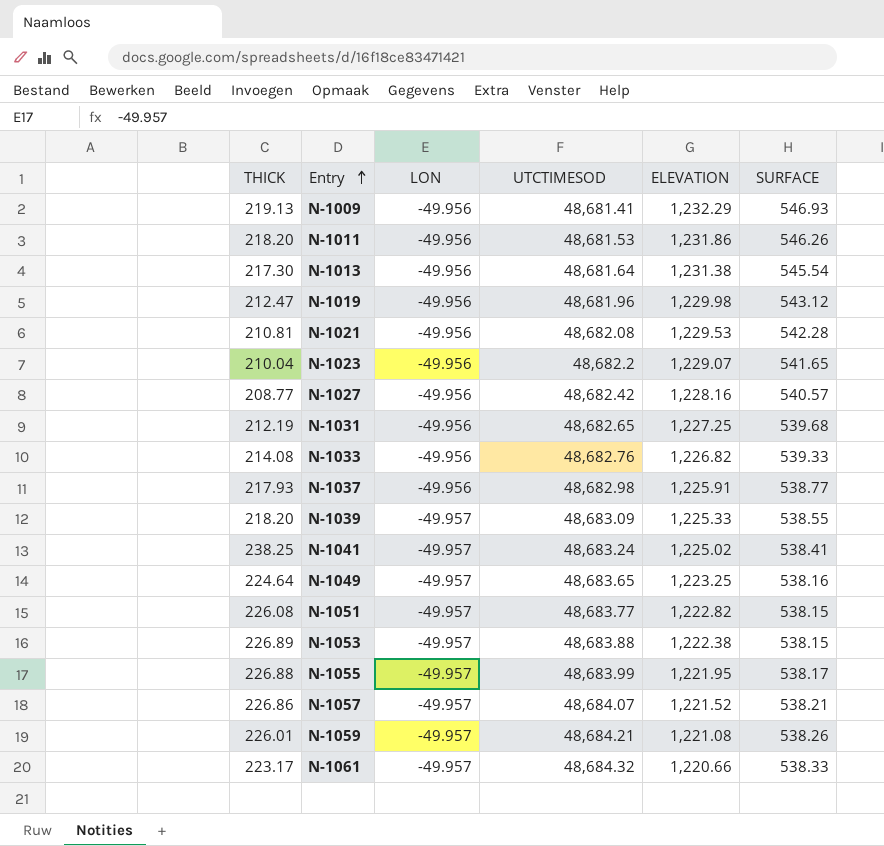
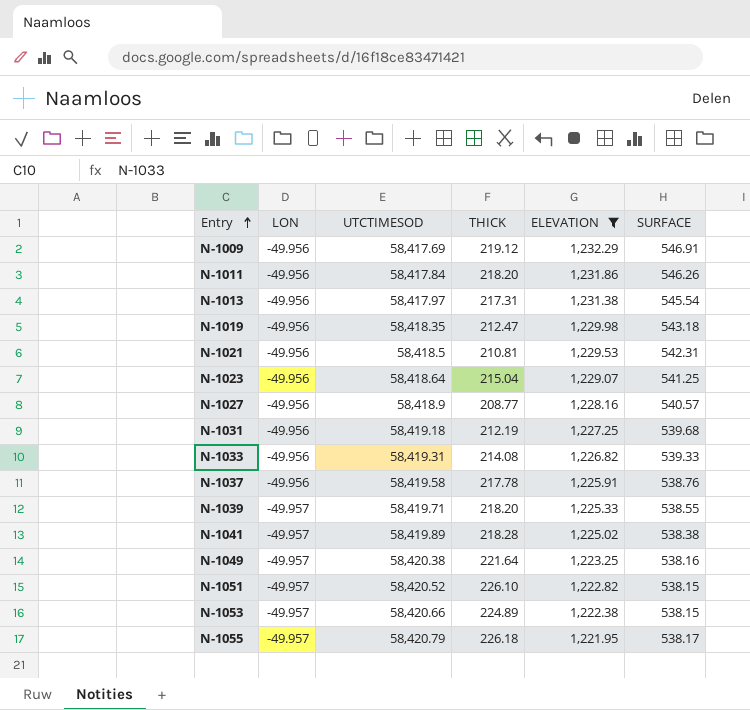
filter: none -> ELEVATION >= 1,221.95
column THICK | position: 1 -> 4
N-1009 | UTCTIMESOD: 48,681.41 -> 58,417.69
N-1009 | THICK: 219.13 -> 219.12
N-1009 | SURFACE: 546.93 -> 546.91
N-1011 | UTCTIMESOD: 48,681.53 -> 58,417.84
N-1013 | UTCTIMESOD: 48,681.64 -> 58,417.97
N-1013 | THICK: 217.30 -> 217.31
N-1019 | UTCTIMESOD: 48,681.96 -> 58,418.35
N-1019 | SURFACE: 543.12 -> 543.18
N-1021 | UTCTIMESOD: 48,682.08 -> 58,418.5
N-1021 | SURFACE: 542.28 -> 542.31
N-1023 | UTCTIMESOD: 48,682.2 -> 58,418.64
N-1023 | THICK: 210.04 -> 215.04
N-1023 | SURFACE: 541.65 -> 541.25
N-1027 | UTCTIMESOD: 48,682.42 -> 58,418.9
N-1031 | UTCTIMESOD: 48,682.65 -> 58,419.18
N-1033 | UTCTIMESOD: 48,682.76 -> 58,419.31
N-1037 | UTCTIMESOD: 48,682.98 -> 58,419.58
N-1037 | THICK: 217.93 -> 217.78
N-1037 | SURFACE: 538.77 -> 538.76
N-1039 | UTCTIMESOD: 48,683.09 -> 58,419.71
N-1041 | UTCTIMESOD: 48,683.24 -> 58,419.89
N-1041 | THICK: 238.25 -> 218.28
N-1041 | SURFACE: 538.41 -> 538.38
N-1049 | UTCTIMESOD: 48,683.65 -> 58,420.38
N-1049 | THICK: 224.64 -> 221.64
N-1051 | UTCTIMESOD: 48,683.77 -> 58,420.52
N-1051 | THICK: 226.08 -> 226.10
N-1053 | UTCTIMESOD: 48,683.88 -> 58,420.66
N-1053 | THICK: 226.89 -> 224.89
N-1055 | UTCTIMESOD: 48,683.99 -> 58,420.79
N-1055 | THICK: 226.88 -> 226.18

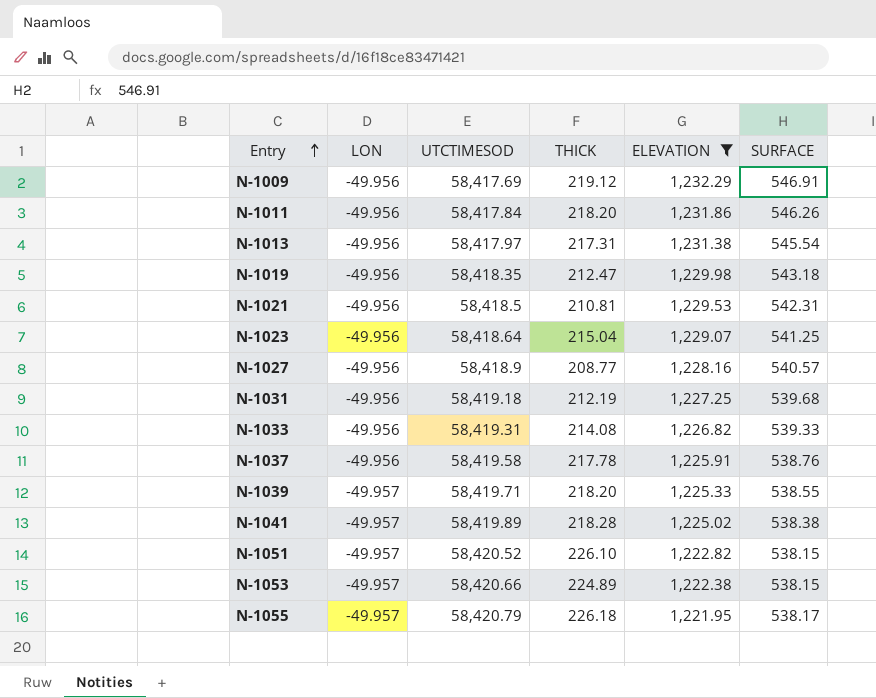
row N-1049: -49.957 | 58,420.38 | 221.64 | 1,223.25 | 538.16 -> none

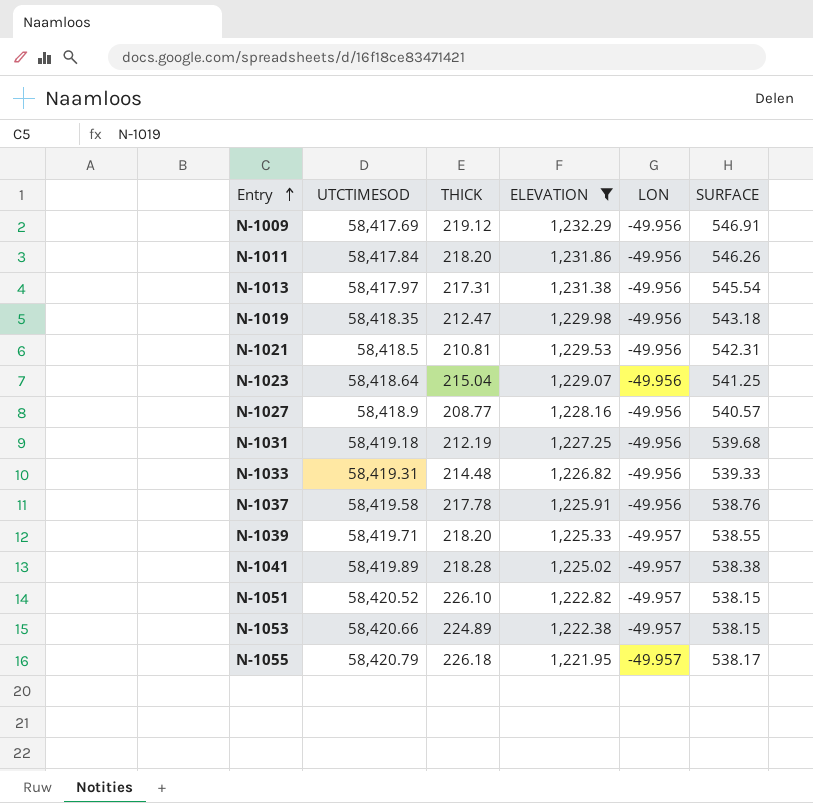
column LON | position: 2 -> 5
N-1033 | THICK: 214.08 -> 214.48

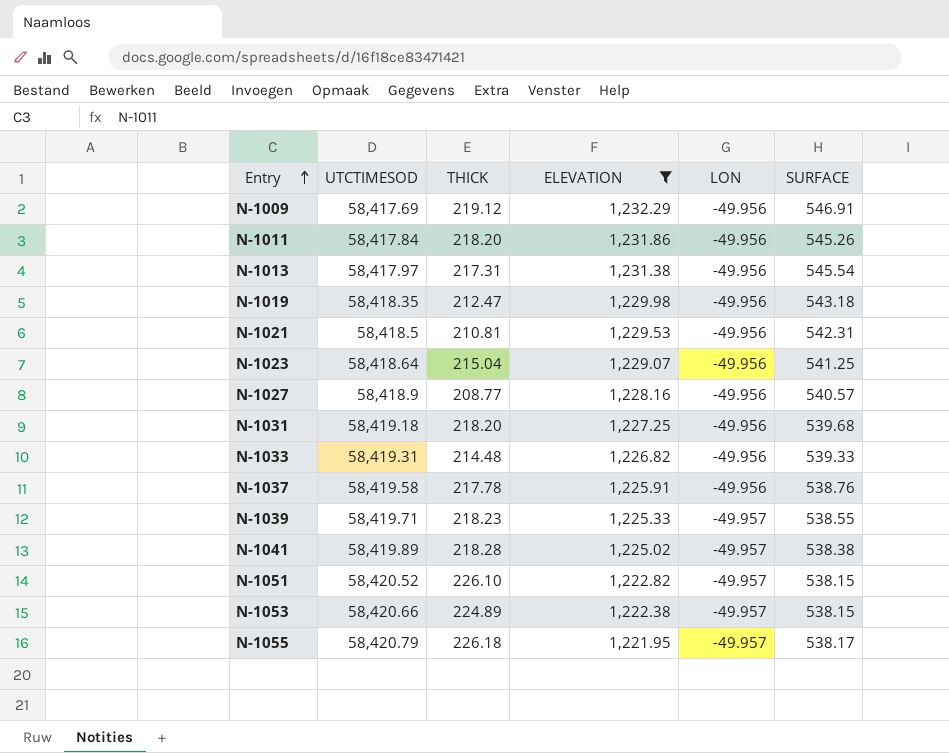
N-1011 | SURFACE: 546.26 -> 545.26
N-1031 | THICK: 212.19 -> 218.20
N-1039 | THICK: 218.20 -> 218.23

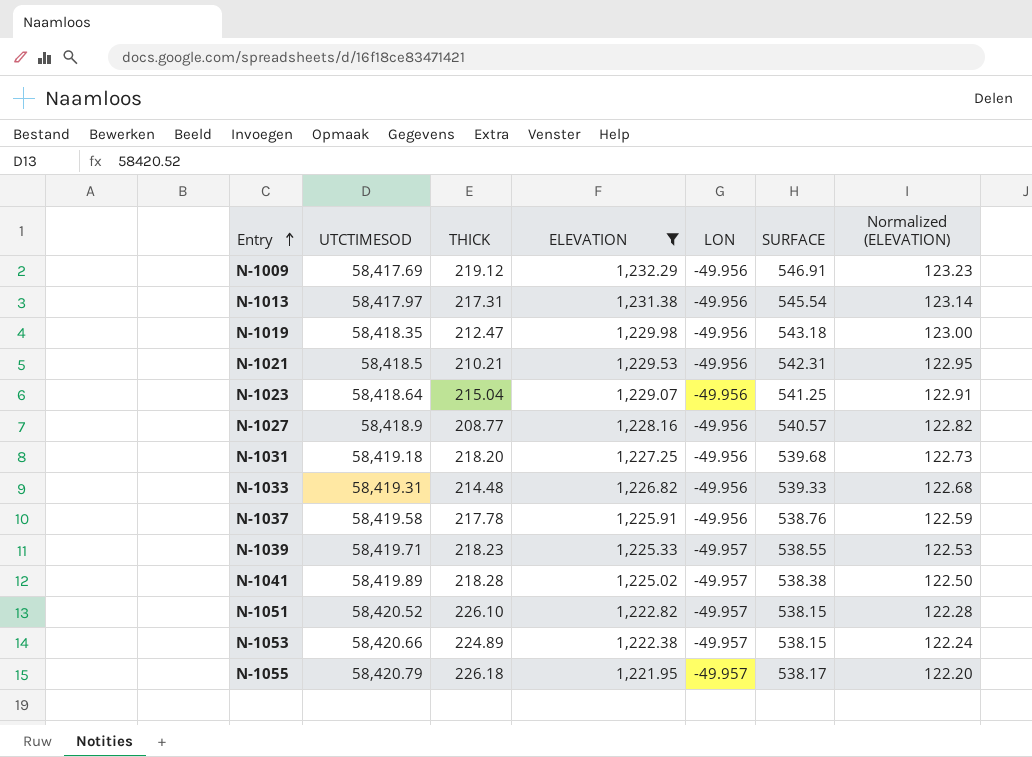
column Normalized (ELEVATION) | formula: none -> [ELEVATION] * 0.1
row N-1011: 58,417.84 | 218.20 | 1,231.86 | -49.956 | 545.26 -> none
N-1021 | THICK: 210.81 -> 210.21

